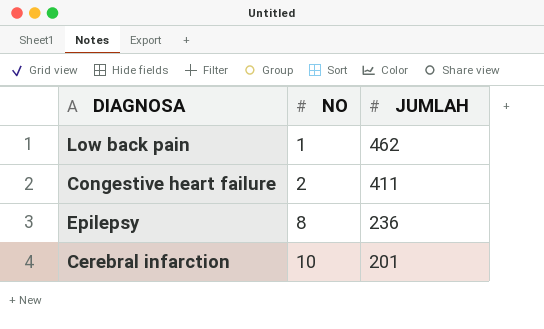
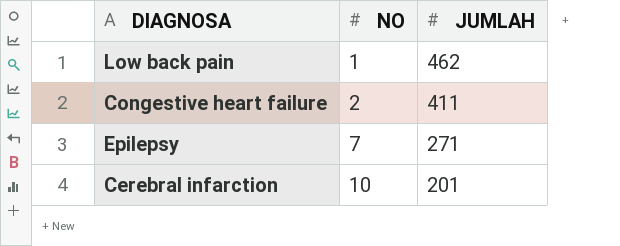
Epilepsy | NO: 8 -> 7
Epilepsy | JUMLAH: 236 -> 271

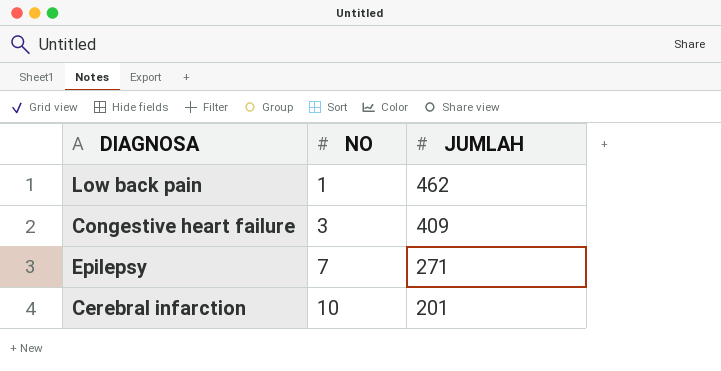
Congestive heart failure | NO: 2 -> 3
Congestive heart failure | JUMLAH: 411 -> 409

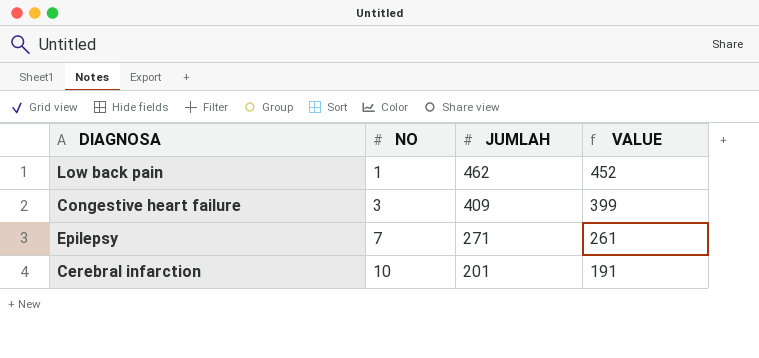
column VALUE | formula: none -> [JUMLAH] - 10

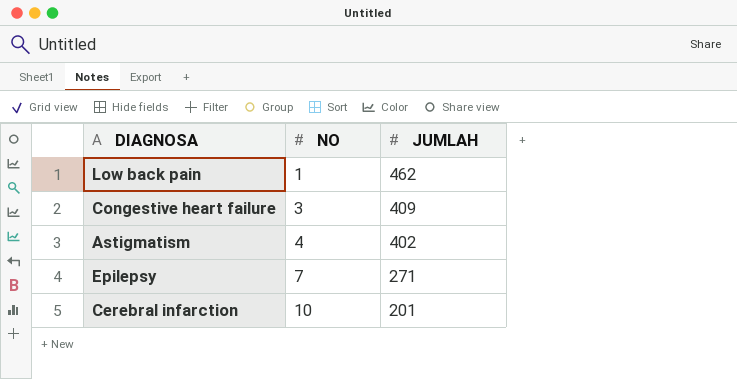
column VALUE | formula: [JUMLAH] - 10 -> none
row Astigmatism: none -> 4 | 402

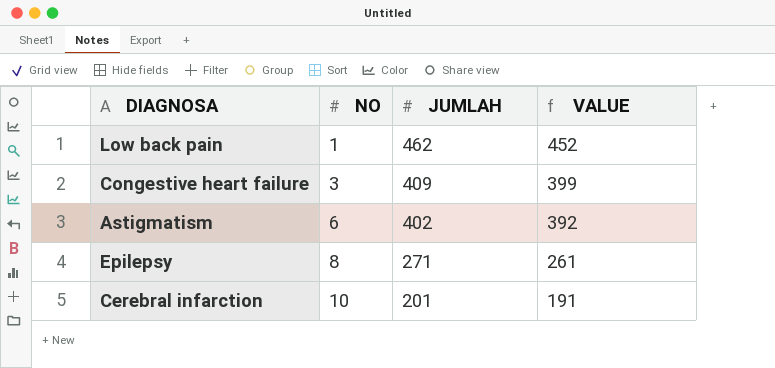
column VALUE | formula: none -> [JUMLAH] - 10
Astigmatism | NO: 4 -> 6
Epilepsy | NO: 7 -> 8

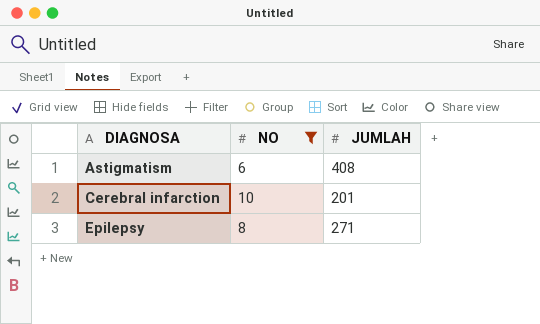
filter: none -> NO >= 6
row order: NO ascending -> DIAGNOSA ascending
column VALUE | formula: [JUMLAH] - 10 -> none
Astigmatism | JUMLAH: 402 -> 408

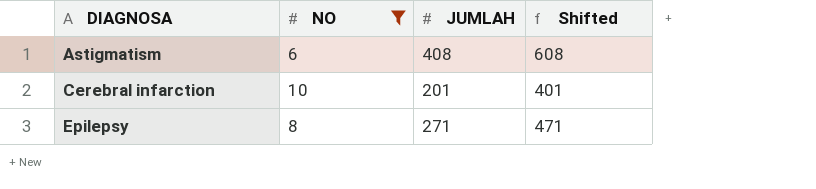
column Shifted | formula: none -> [JUMLAH] + 200

